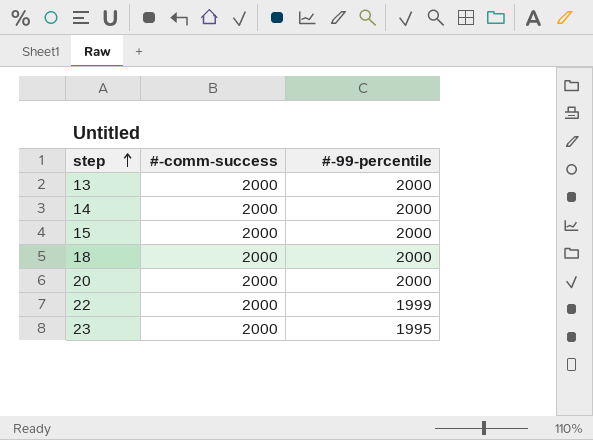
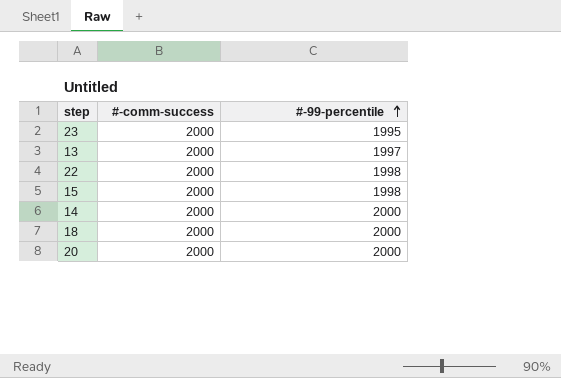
row order: step ascending -> #-99-percentile ascending
13 | #-99-percentile: 2000 -> 1997
22 | #-99-percentile: 1999 -> 1998
15 | #-99-percentile: 2000 -> 1998

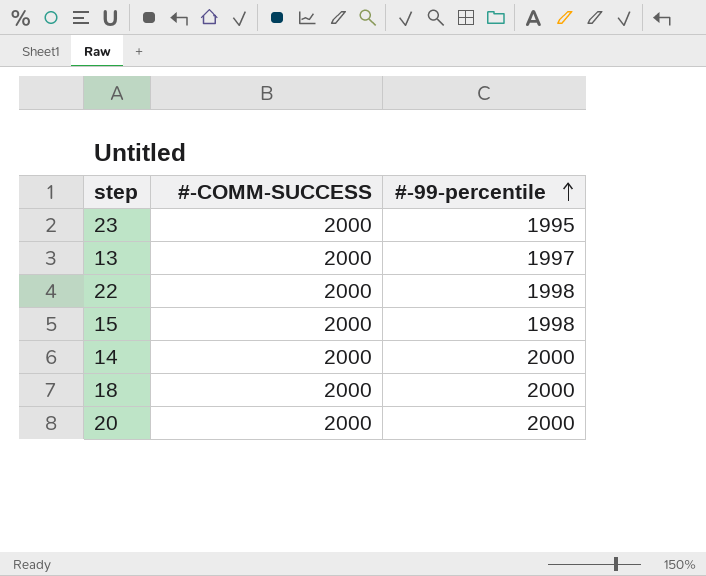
column name: #-comm-success -> #-COMM-SUCCESS

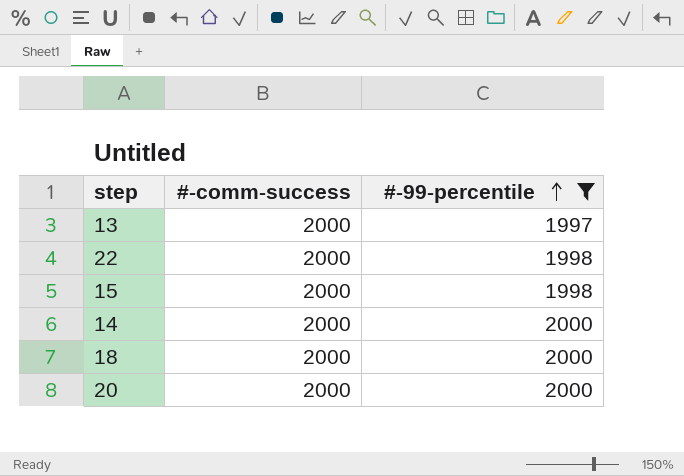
filter: none -> #-99-percentile != 1995
column name: #-COMM-SUCCESS -> #-comm-success

